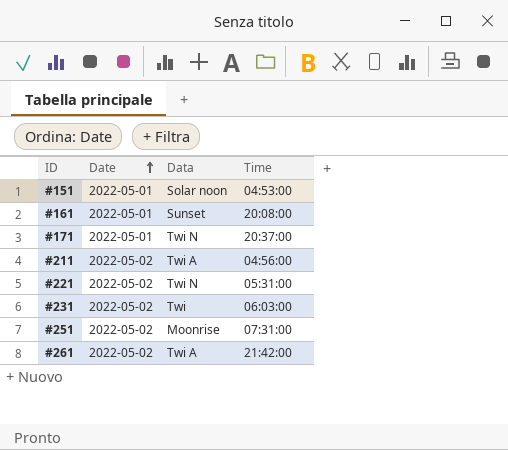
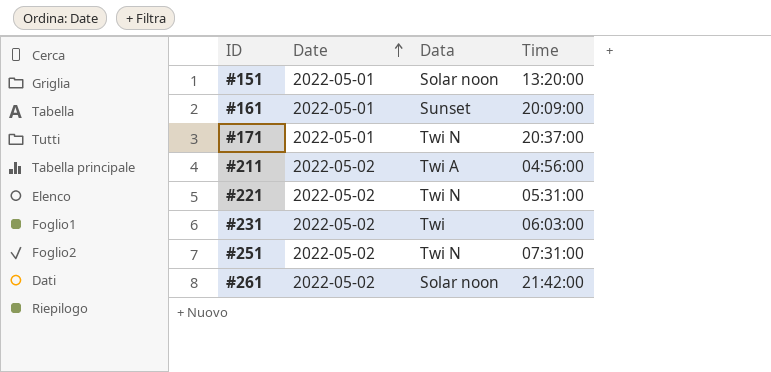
#151 | Time: 04:53:00 -> 13:20:00
#161 | Time: 20:08:00 -> 20:09:00
#251 | Data: Moonrise -> Twi N
#261 | Data: Twi A -> Solar noon

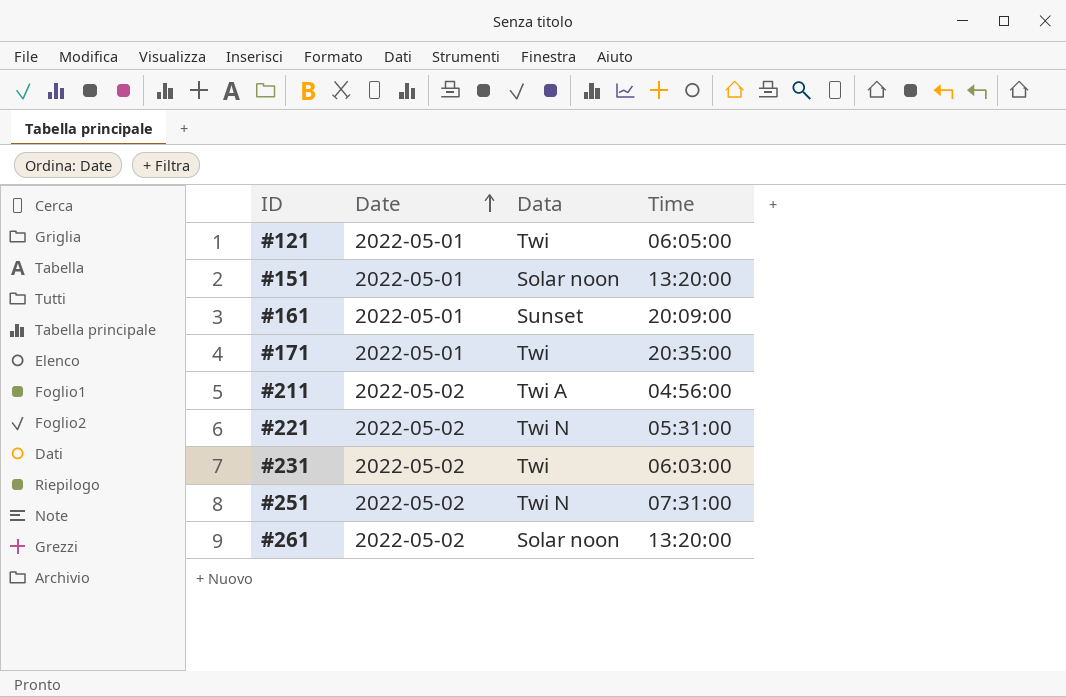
row #121: none -> 2022-05-01 | Twi | 06:05:00
#171 | Data: Twi N -> Twi
#171 | Time: 20:37:00 -> 20:35:00
#261 | Time: 21:42:00 -> 13:20:00

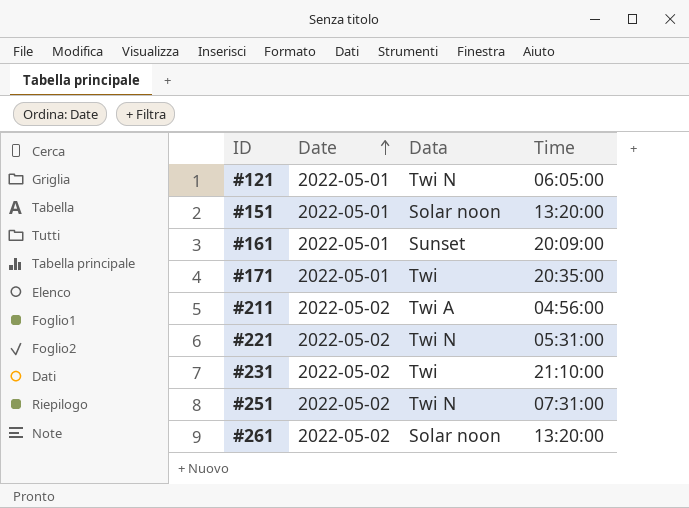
#121 | Data: Twi -> Twi N
#231 | Time: 06:03:00 -> 21:10:00

